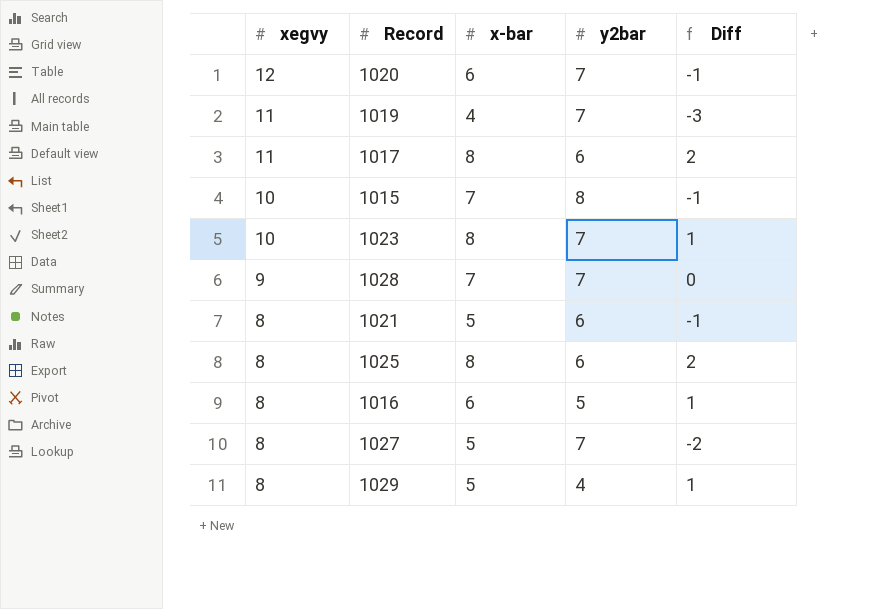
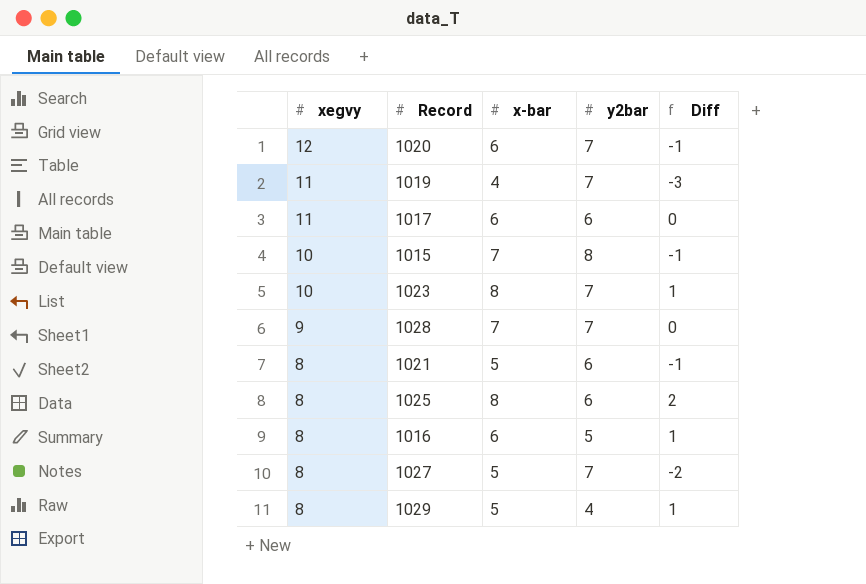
1017 | x-bar: 8 -> 6
1017 | Diff: 2 -> 0

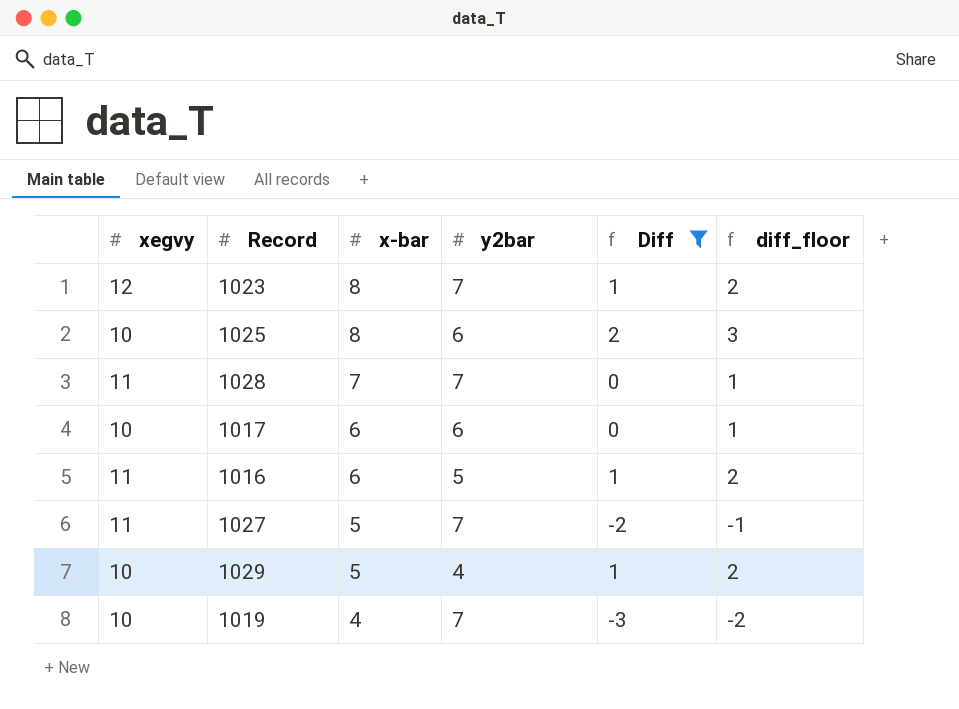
filter: none -> Diff != -1
row order: xegvy descending -> x-bar descending
column diff_floor | formula: none -> [Diff] + 1
1023 | xegvy: 10 -> 12
1025 | xegvy: 8 -> 10
1028 | xegvy: 9 -> 11
1017 | xegvy: 11 -> 10
1016 | xegvy: 8 -> 11
1027 | xegvy: 8 -> 11
1029 | xegvy: 8 -> 10
1019 | xegvy: 11 -> 10

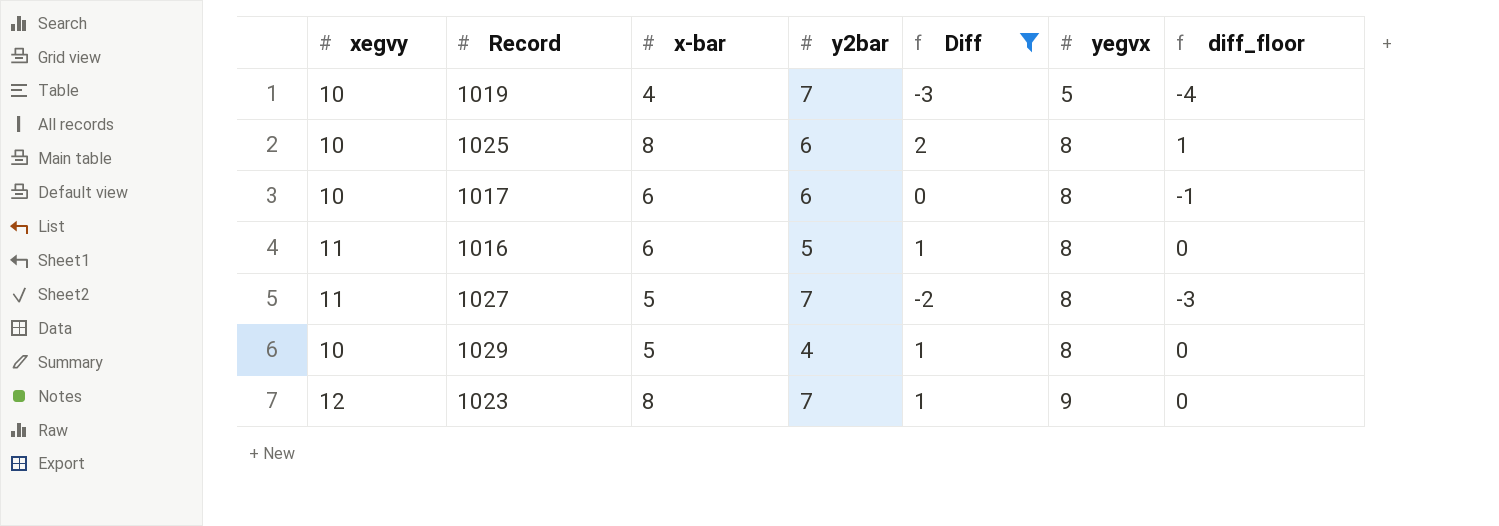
row order: x-bar descending -> yegvx ascending
column yegvx | position: none -> 6
column diff_floor | formula: [Diff] + 1 -> [Diff] - 1
row 1028: 11 | 7 | 7 | 0 | 1 -> none

